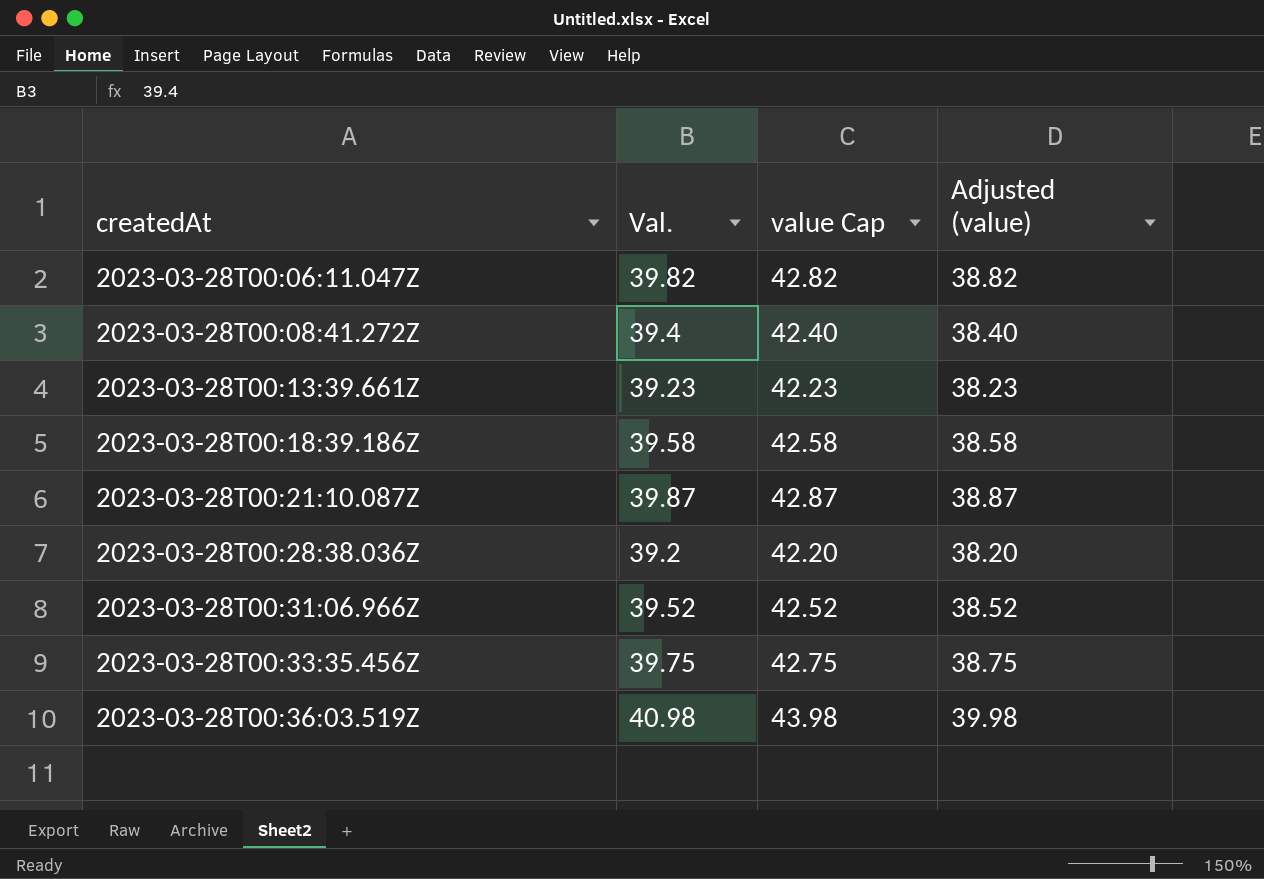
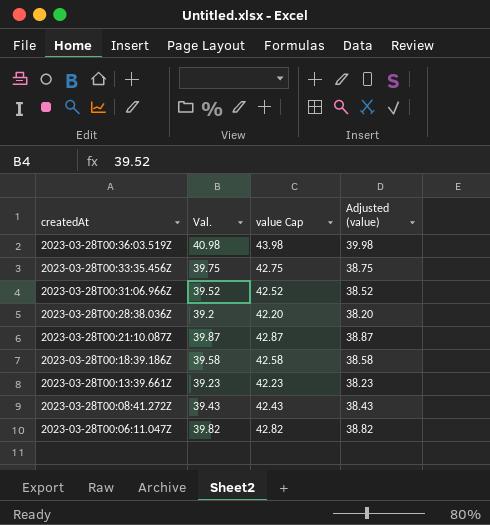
row order: createdAt ascending -> createdAt descending
2023-03-28T00:08:41.272Z | Val.: 39.4 -> 39.43
2023-03-28T00:08:41.272Z | value Cap: 42.40 -> 42.43
2023-03-28T00:08:41.272Z | Adjusted (value): 38.40 -> 38.43

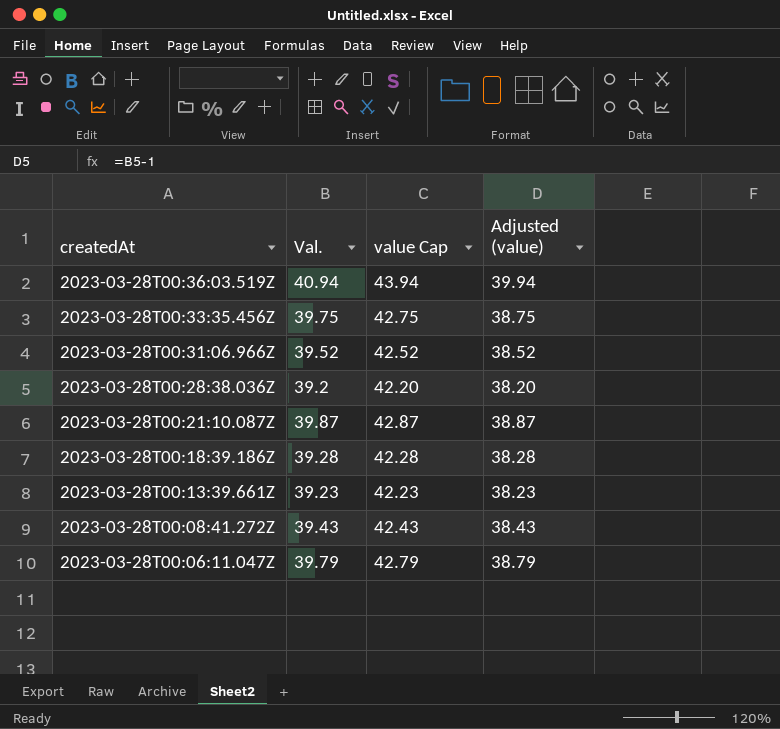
2023-03-28T00:36:03.519Z | Val.: 40.98 -> 40.94
2023-03-28T00:36:03.519Z | value Cap: 43.98 -> 43.94
2023-03-28T00:36:03.519Z | Adjusted (value): 39.98 -> 39.94
2023-03-28T00:18:39.186Z | Val.: 39.58 -> 39.28
2023-03-28T00:18:39.186Z | value Cap: 42.58 -> 42.28
2023-03-28T00:18:39.186Z | Adjusted (value): 38.58 -> 38.28
2023-03-28T00:06:11.047Z | Val.: 39.82 -> 39.79
2023-03-28T00:06:11.047Z | value Cap: 42.82 -> 42.79
2023-03-28T00:06:11.047Z | Adjusted (value): 38.82 -> 38.79

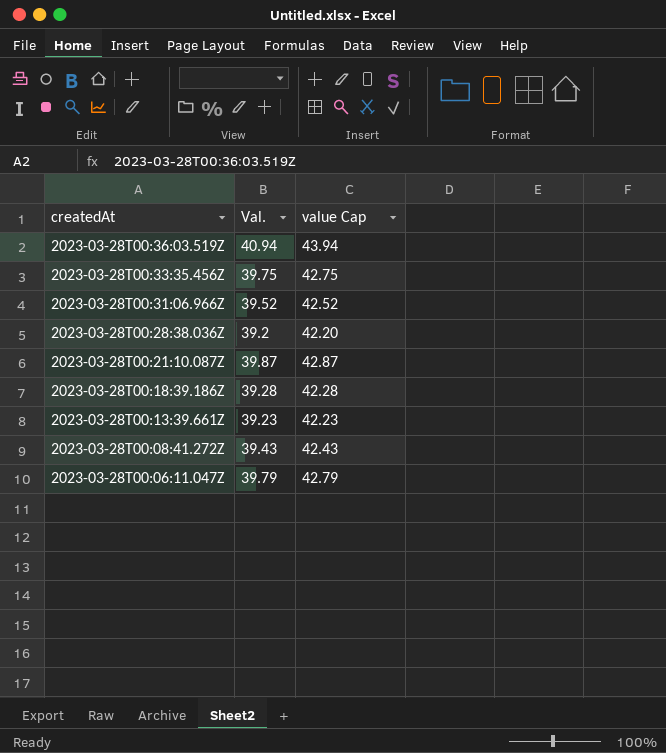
column Adjusted (value) | formula: [Val.] - 1 -> none

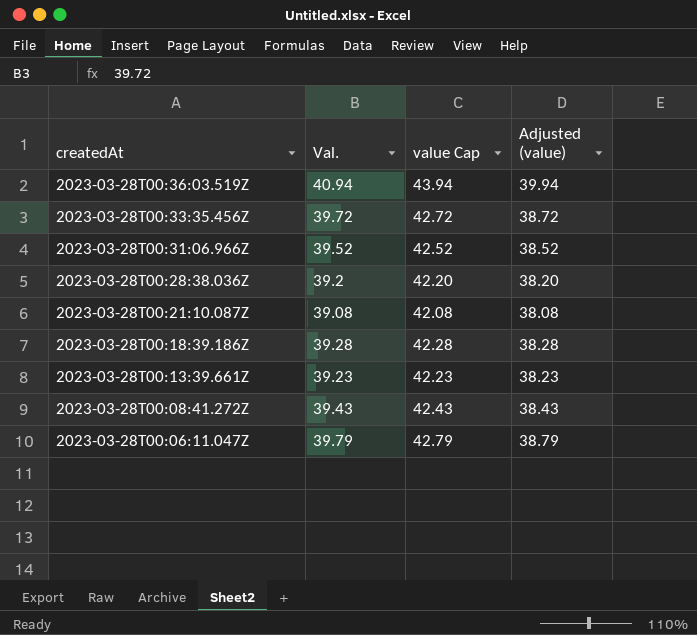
column Adjusted (value) | formula: none -> [Val.] - 1
2023-03-28T00:33:35.456Z | Val.: 39.75 -> 39.72
2023-03-28T00:33:35.456Z | value Cap: 42.75 -> 42.72
2023-03-28T00:21:10.087Z | Val.: 39.87 -> 39.08
2023-03-28T00:21:10.087Z | value Cap: 42.87 -> 42.08

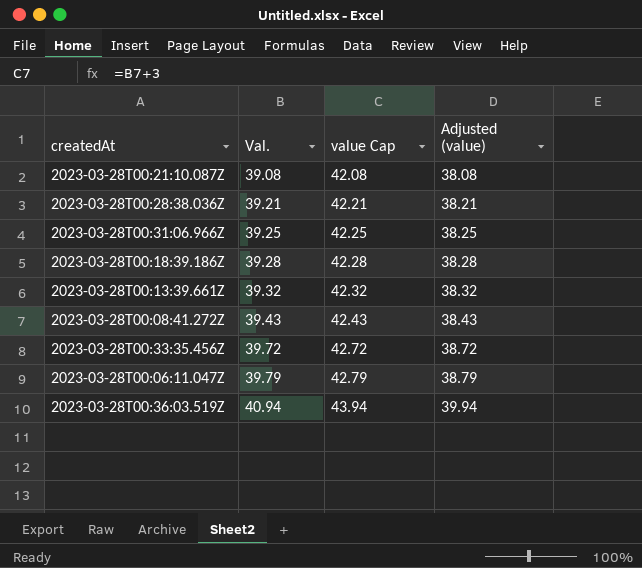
row order: createdAt descending -> Val. ascending
2023-03-28T00:28:38.036Z | Val.: 39.2 -> 39.21
2023-03-28T00:28:38.036Z | value Cap: 42.20 -> 42.21
2023-03-28T00:28:38.036Z | Adjusted (value): 38.20 -> 38.21
2023-03-28T00:31:06.966Z | Val.: 39.52 -> 39.25
2023-03-28T00:31:06.966Z | value Cap: 42.52 -> 42.25
2023-03-28T00:31:06.966Z | Adjusted (value): 38.52 -> 38.25
2023-03-28T00:13:39.661Z | Val.: 39.23 -> 39.32
2023-03-28T00:13:39.661Z | value Cap: 42.23 -> 42.32
2023-03-28T00:13:39.661Z | Adjusted (value): 38.23 -> 38.32

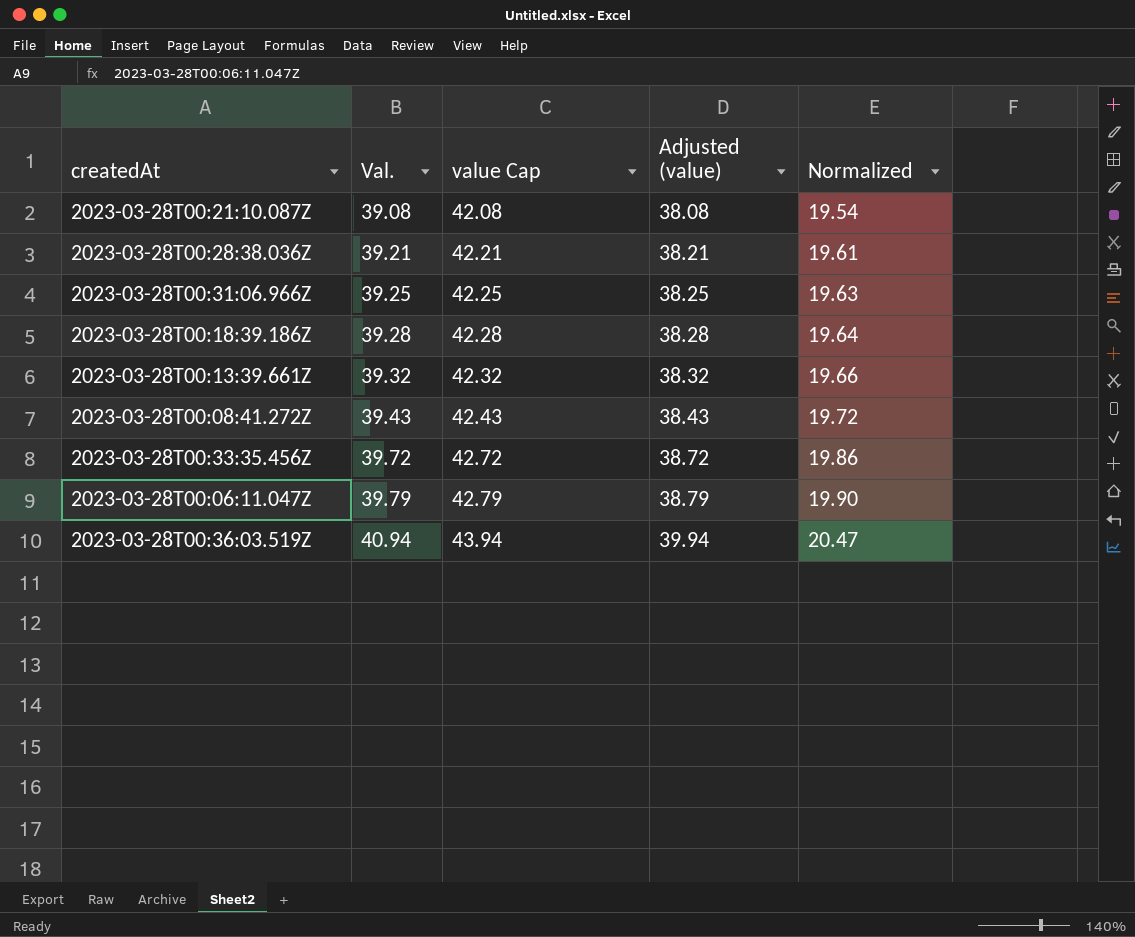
column Normalized | formula: none -> [Val.] * 0.5

